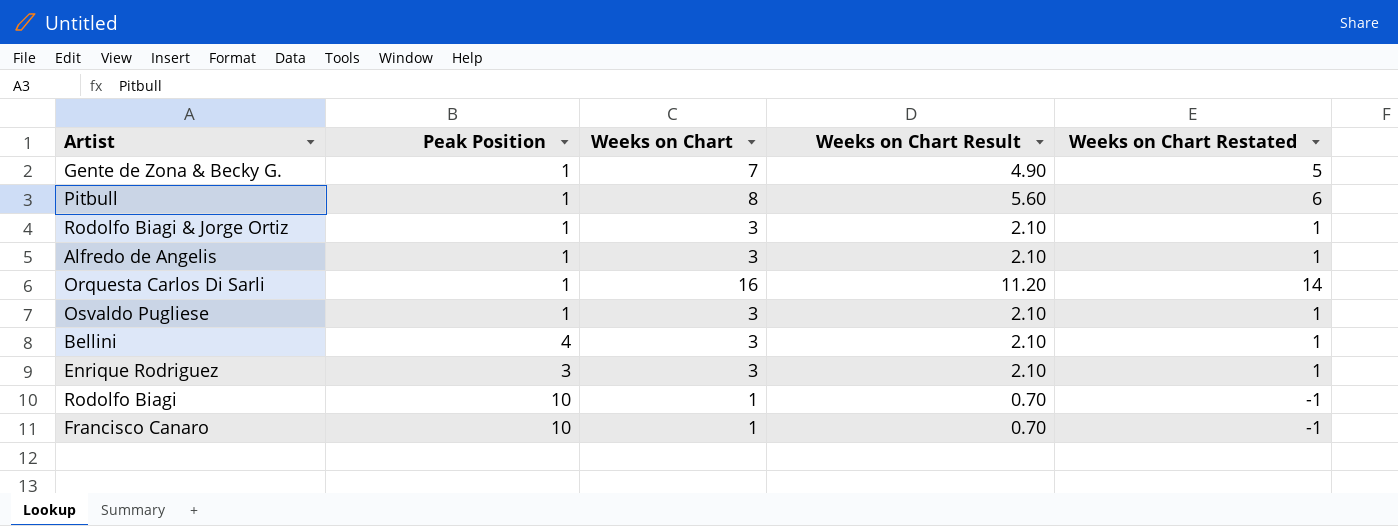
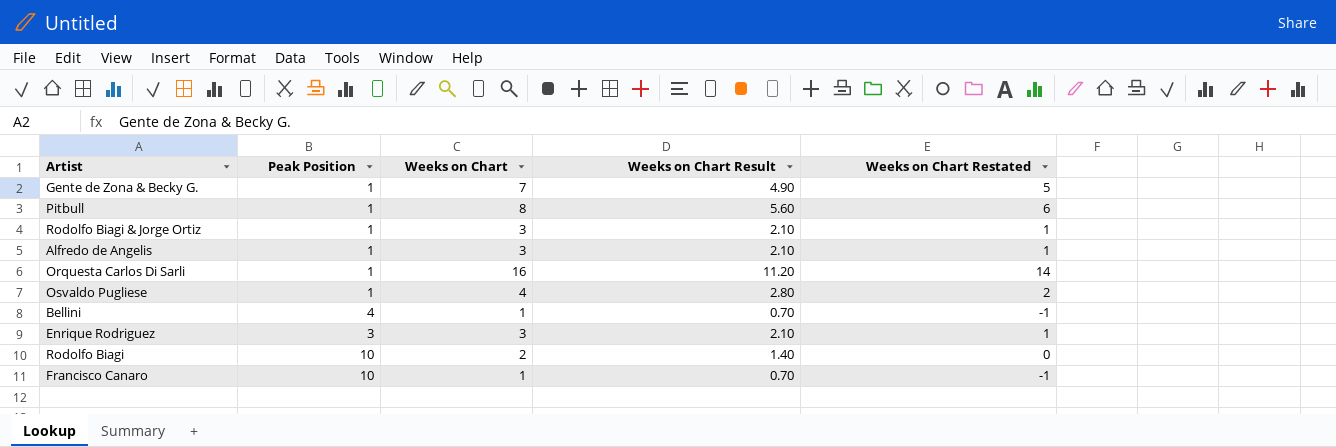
Osvaldo Pugliese | Weeks on Chart: 3 -> 4
Osvaldo Pugliese | Weeks on Chart Result: 2.10 -> 2.80
Osvaldo Pugliese | Weeks on Chart Restated: 1 -> 2
Bellini | Weeks on Chart: 3 -> 1
Bellini | Weeks on Chart Result: 2.10 -> 0.70
Bellini | Weeks on Chart Restated: 1 -> -1
Rodolfo Biagi | Weeks on Chart: 1 -> 2
Rodolfo Biagi | Weeks on Chart Result: 0.70 -> 1.40
Rodolfo Biagi | Weeks on Chart Restated: -1 -> 0

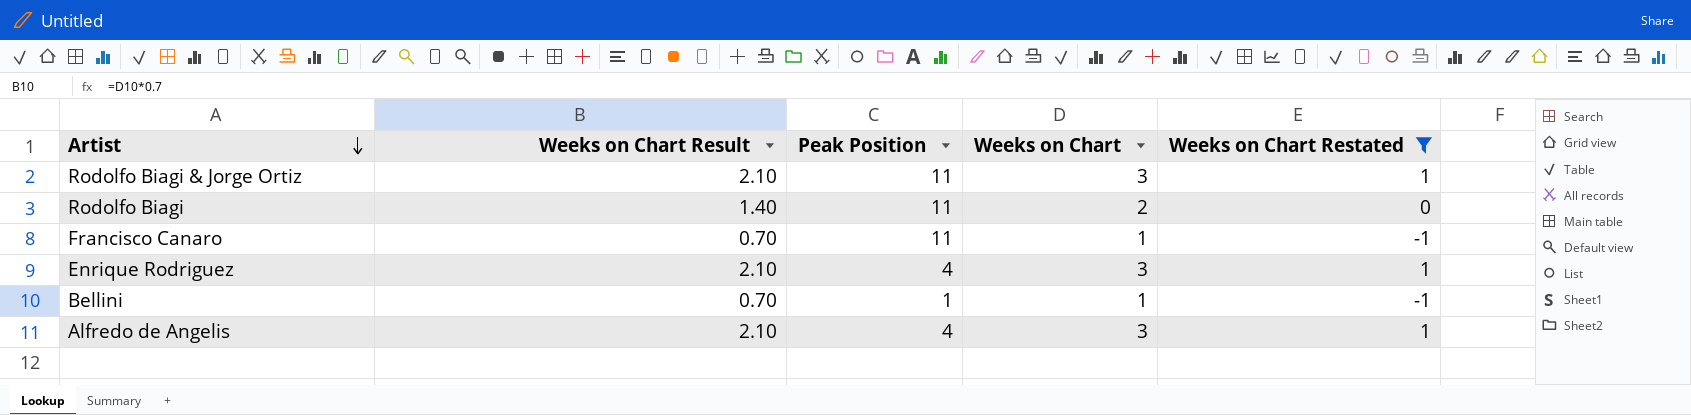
filter: none -> Weeks on Chart Restated <= 1
row order: none -> Artist descending
column Weeks on Chart Result | position: 4 -> 2
Rodolfo Biagi & Jorge Ortiz | Peak Position: 1 -> 11
Rodolfo Biagi | Peak Position: 10 -> 11
Francisco Canaro | Peak Position: 10 -> 11
Enrique Rodriguez | Peak Position: 3 -> 4
Bellini | Peak Position: 4 -> 1
Alfredo de Angelis | Peak Position: 1 -> 4

